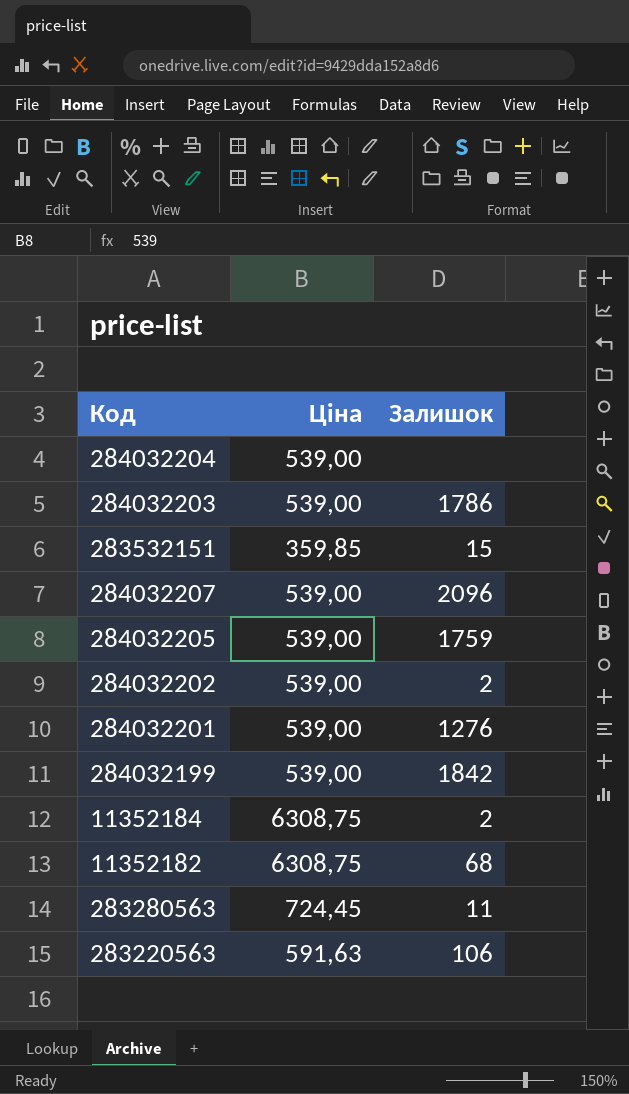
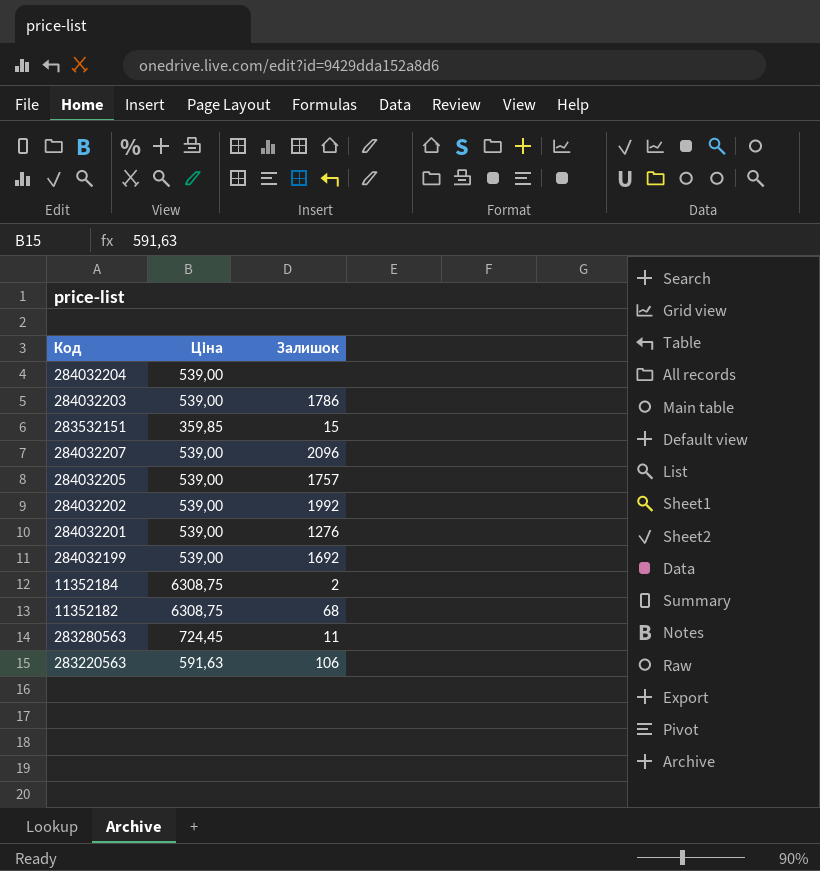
284032205 | Залишок: 1759 -> 1757
284032202 | Залишок: 2 -> 1992
284032199 | Залишок: 1842 -> 1692

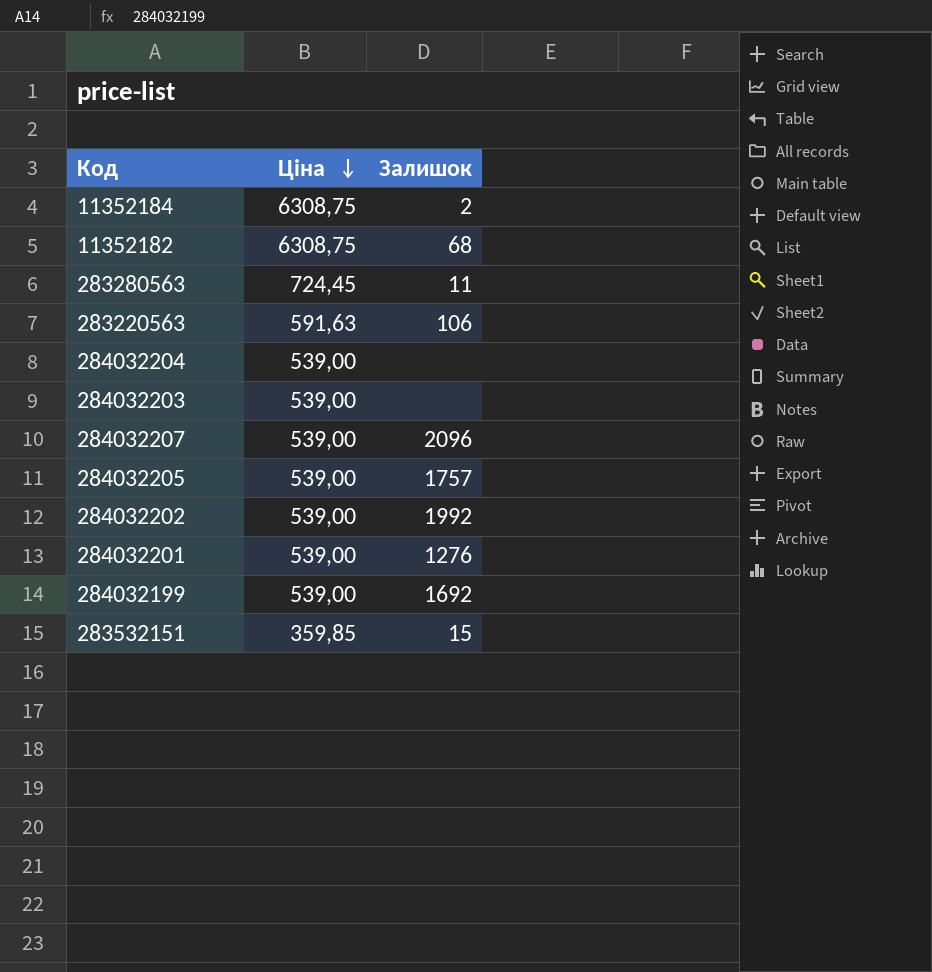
row order: none -> Ціна descending
284032203 | Залишок: 1786 -> none

